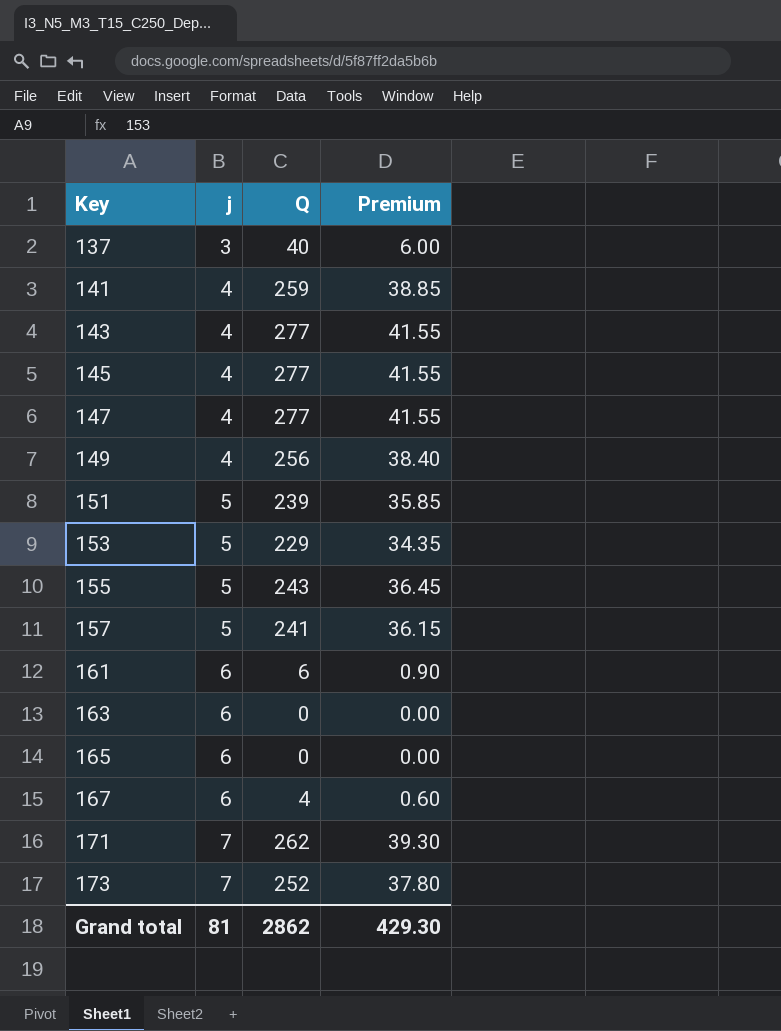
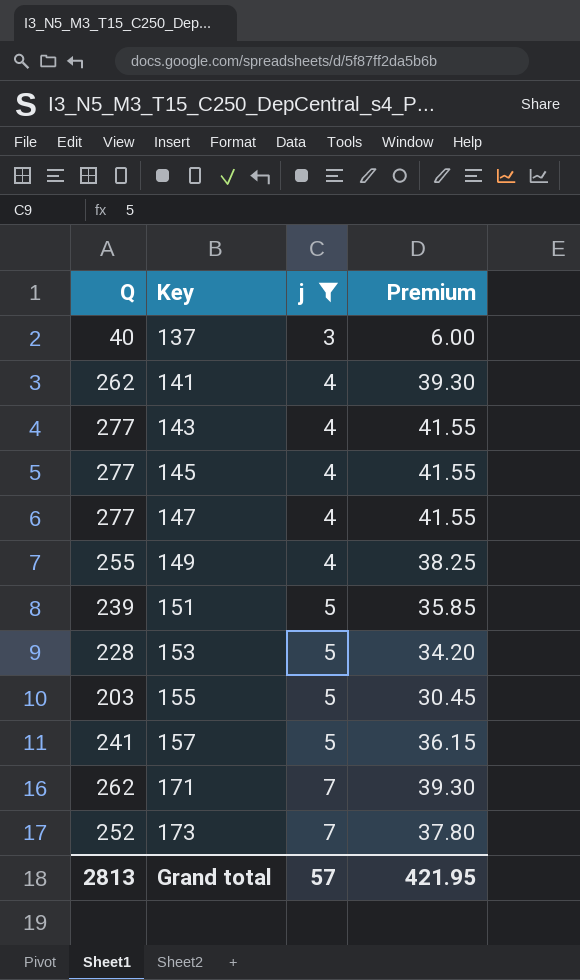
filter: none -> j != 6
column Q | position: 3 -> 1
141 | Q: 259 -> 262
141 | Premium: 38.85 -> 39.30
149 | Q: 256 -> 255
149 | Premium: 38.40 -> 38.25
153 | Q: 229 -> 228
153 | Premium: 34.35 -> 34.20
155 | Q: 243 -> 203
155 | Premium: 36.45 -> 30.45
Grand total | Q: 2862 -> 2813
Grand total | j: 81 -> 57
Grand total | Premium: 429.30 -> 421.95

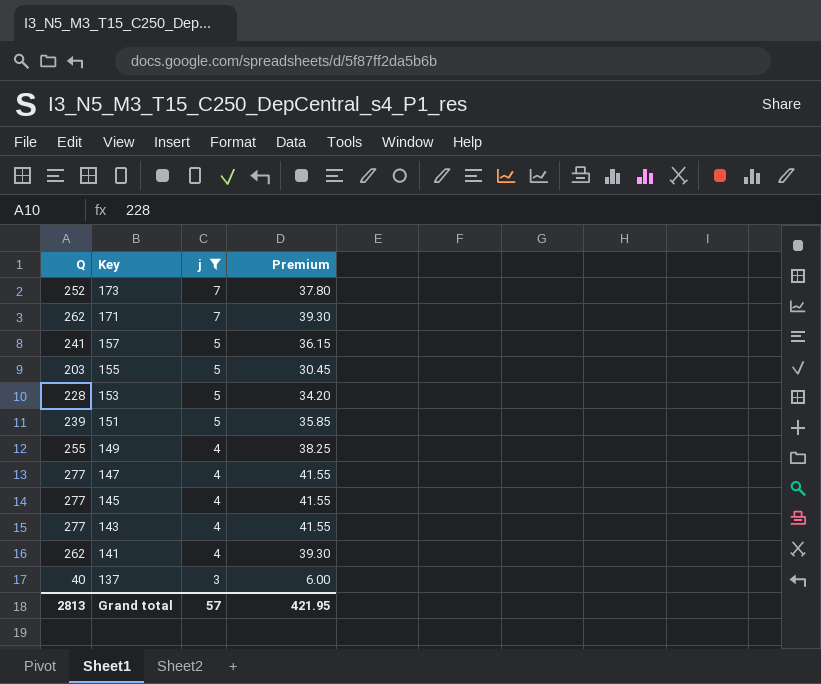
row order: Key ascending -> Key descending

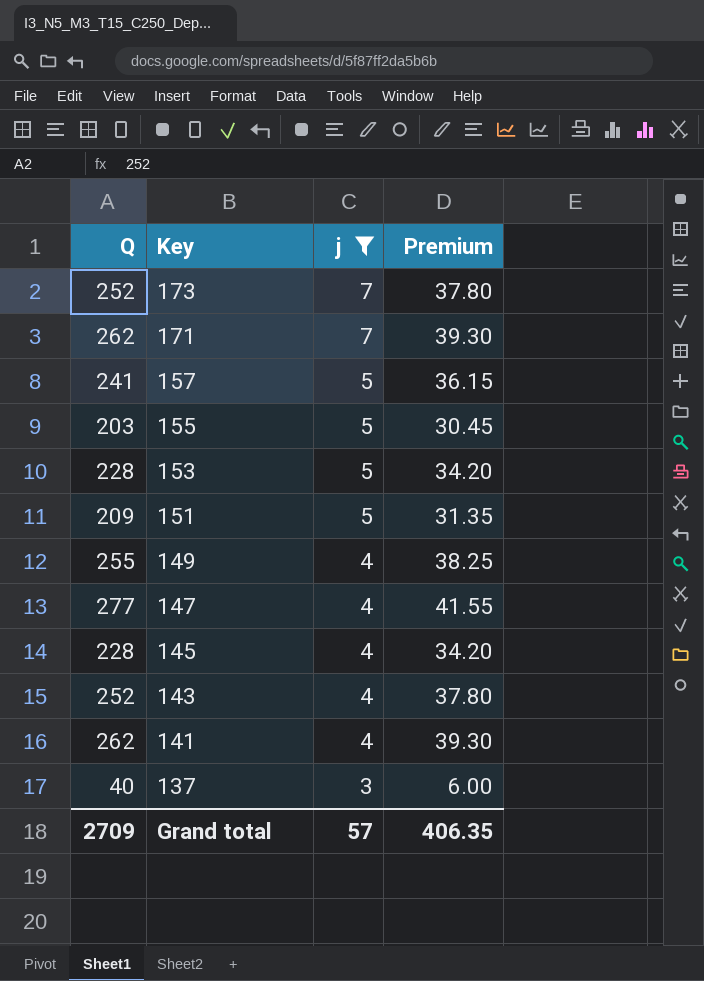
151 | Q: 239 -> 209
151 | Premium: 35.85 -> 31.35
145 | Q: 277 -> 228
145 | Premium: 41.55 -> 34.20
143 | Q: 277 -> 252
143 | Premium: 41.55 -> 37.80
Grand total | Q: 2813 -> 2709
Grand total | Premium: 421.95 -> 406.35

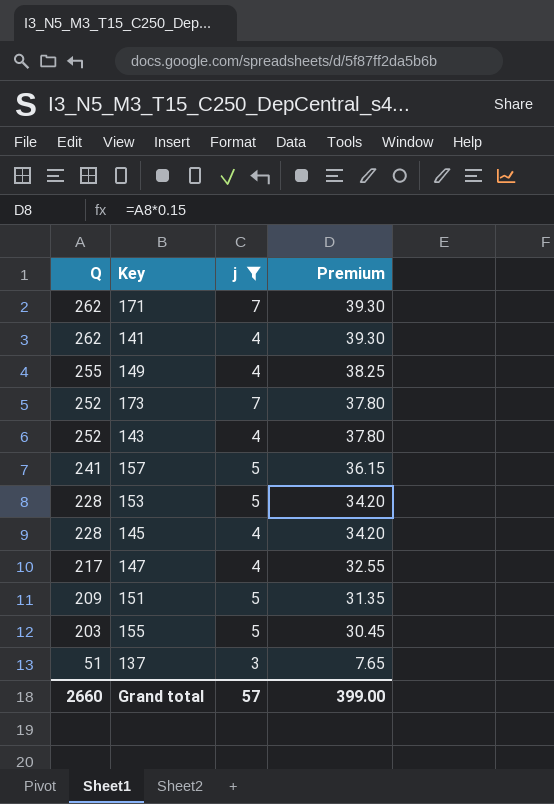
row order: Key descending -> Q descending
147 | Q: 277 -> 217
147 | Premium: 41.55 -> 32.55
137 | Q: 40 -> 51
137 | Premium: 6.00 -> 7.65
Grand total | Q: 2709 -> 2660
Grand total | Premium: 406.35 -> 399.00

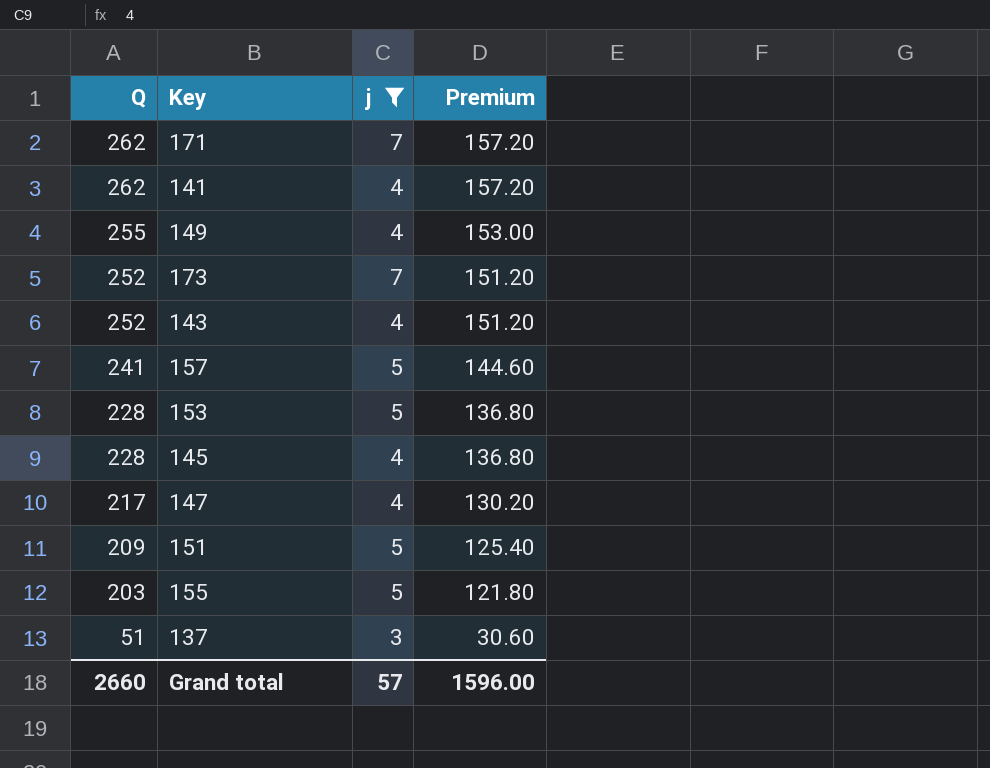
column Premium | formula: [Q] * 0.15 -> [Q] * 0.6
Grand total | Premium: 399.00 -> 1596.00

